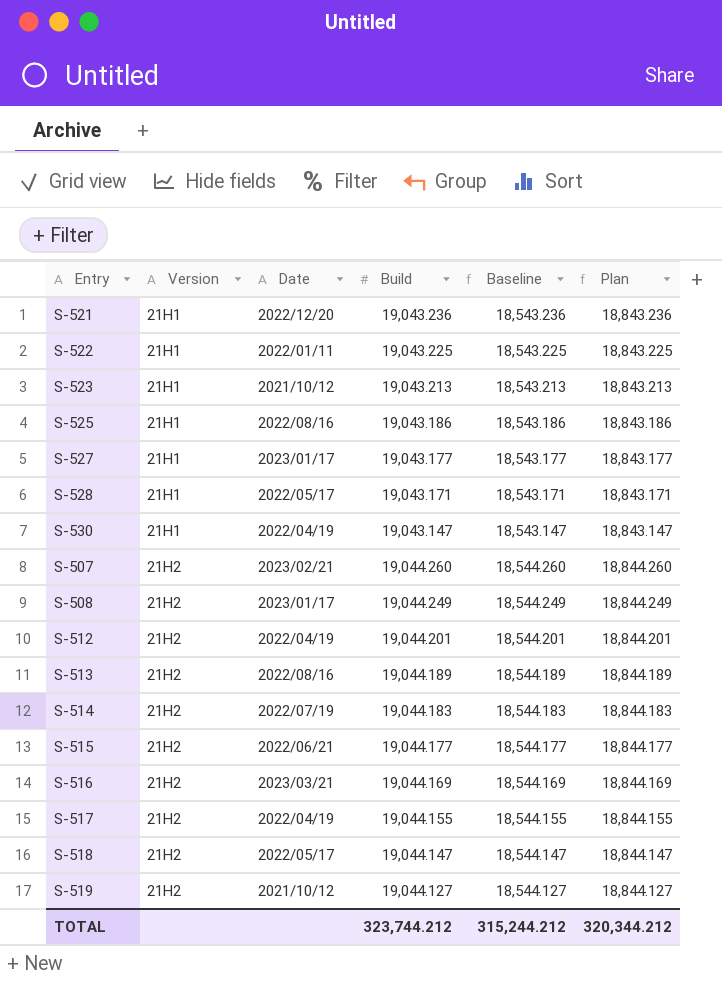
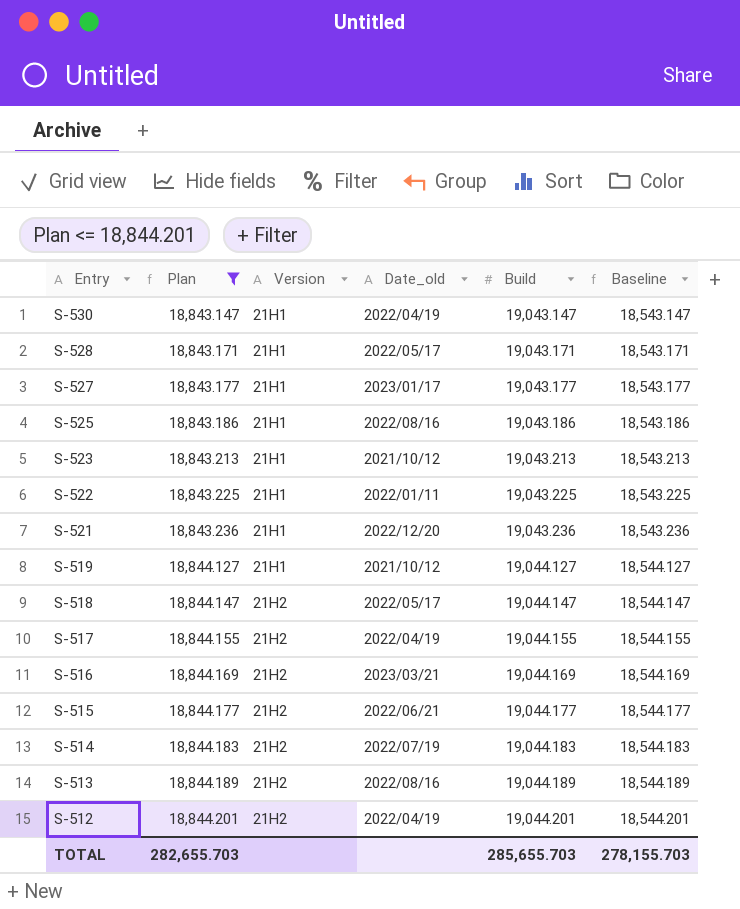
filter: none -> Plan <= 18,844.201
row order: Version ascending -> Entry descending
column Plan | position: 6 -> 2
column name: Date -> Date_old
S-519 | Version: 21H2 -> 21H1
TOTAL | Plan: 320,344.212 -> 282,655.703
TOTAL | Build: 323,744.212 -> 285,655.703
TOTAL | Baseline: 315,244.212 -> 278,155.703

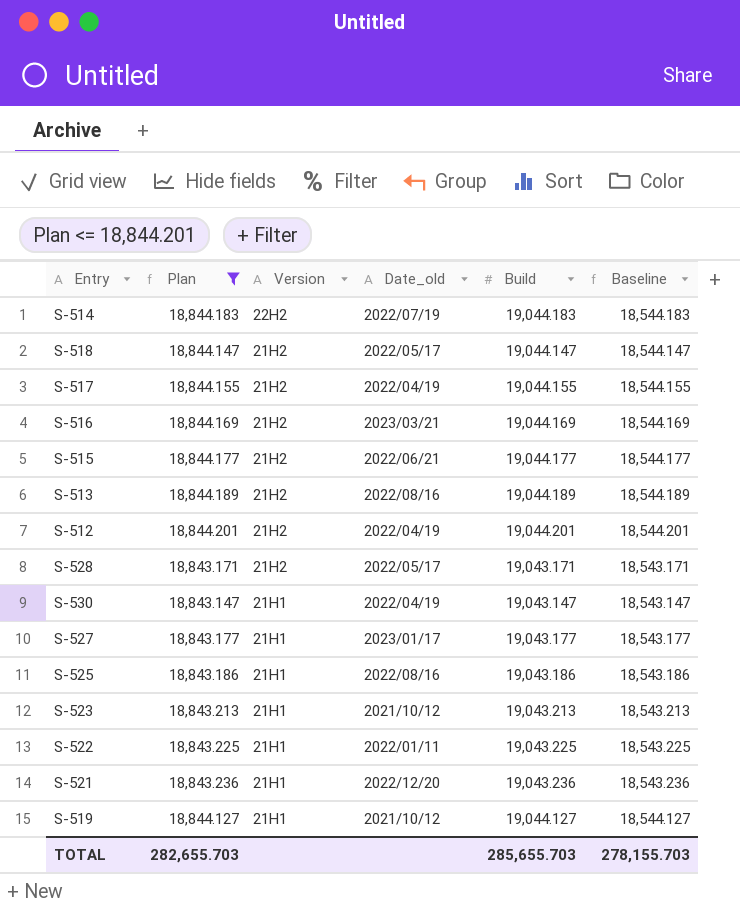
row order: Entry descending -> Version descending
S-514 | Version: 21H2 -> 22H2
S-528 | Version: 21H1 -> 21H2

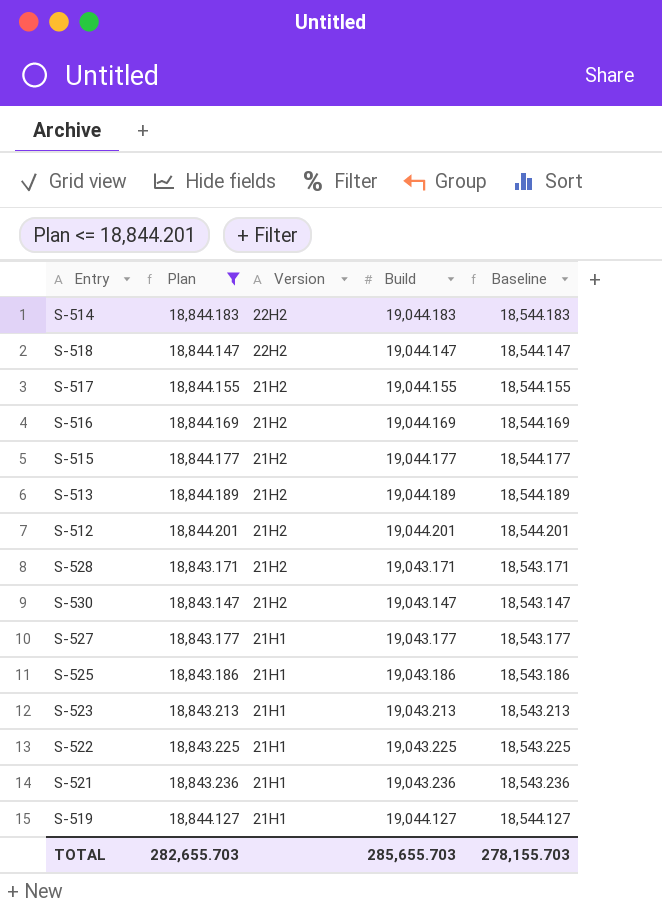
column Date_old | position: 4 -> none
S-518 | Version: 21H2 -> 22H2
S-530 | Version: 21H1 -> 21H2

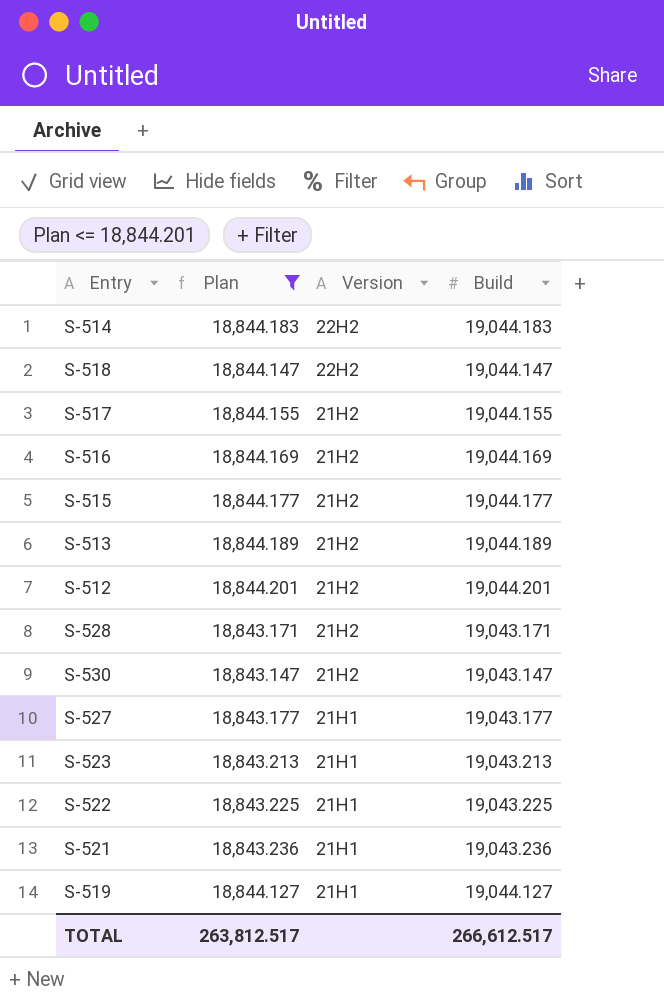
column Baseline | formula: [Build] - 500 -> none
row S-525: 18,843.186 | 21H1 | 19,043.186 | 18,543.186 -> none
TOTAL | Plan: 282,655.703 -> 263,812.517
TOTAL | Build: 285,655.703 -> 266,612.517

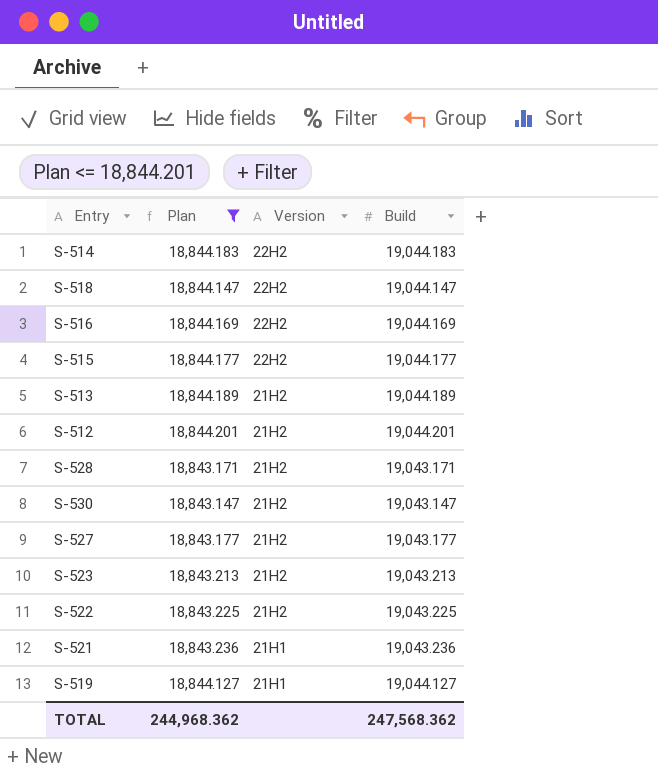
row S-517: 18,844.155 | 21H2 | 19,044.155 -> none
S-516 | Version: 21H2 -> 22H2
S-515 | Version: 21H2 -> 22H2
S-527 | Version: 21H1 -> 21H2
S-523 | Version: 21H1 -> 21H2
S-522 | Version: 21H1 -> 21H2
TOTAL | Plan: 263,812.517 -> 244,968.362
TOTAL | Build: 266,612.517 -> 247,568.362

